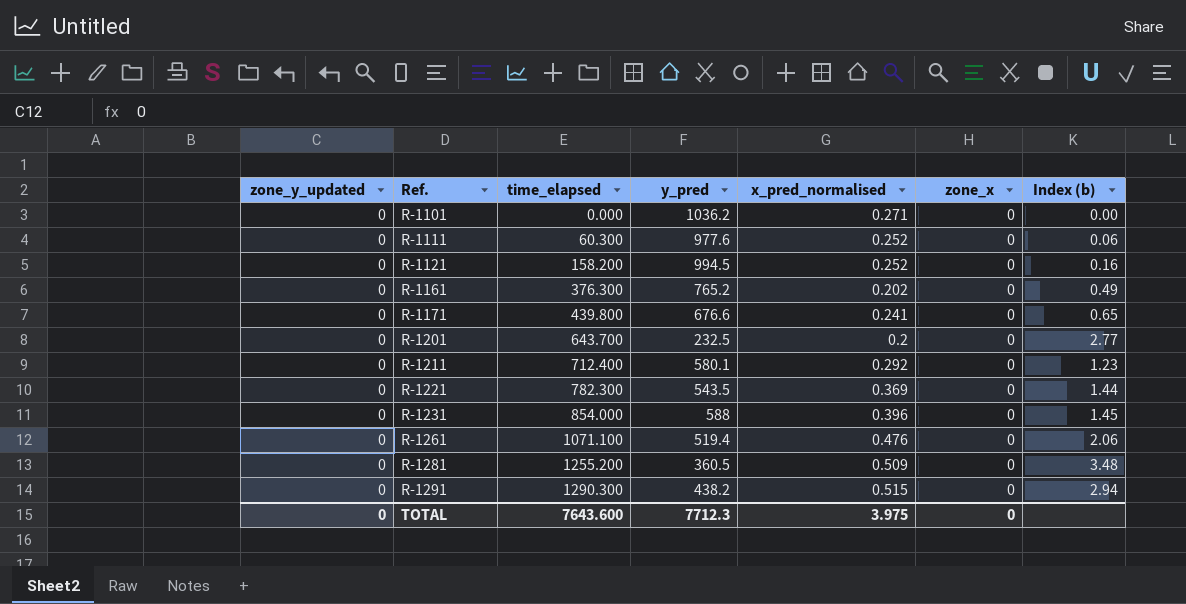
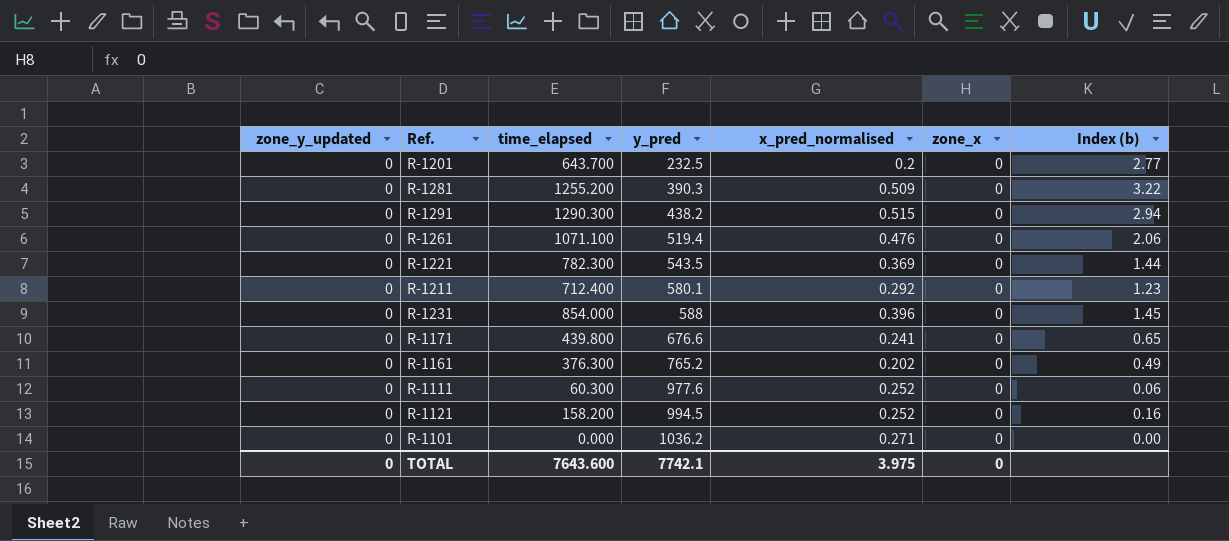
row order: Ref. ascending -> y_pred ascending
R-1281 | y_pred: 360.5 -> 390.3
R-1281 | Index (b): 3.48 -> 3.22
TOTAL | y_pred: 7712.3 -> 7742.1

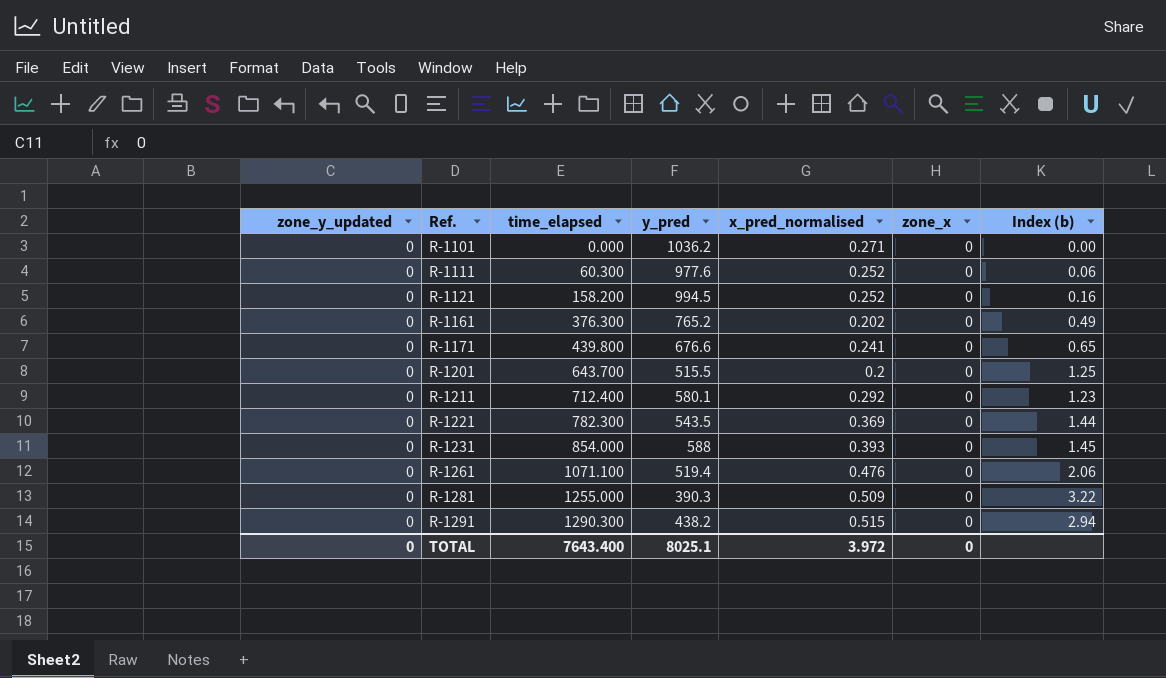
row order: y_pred ascending -> Ref. ascending
R-1201 | y_pred: 232.5 -> 515.5
R-1201 | Index (b): 2.77 -> 1.25
R-1231 | x_pred_normalised: 0.396 -> 0.393
R-1281 | time_elapsed: 1255.200 -> 1255.000
TOTAL | time_elapsed: 7643.600 -> 7643.400
TOTAL | y_pred: 7742.1 -> 8025.1
TOTAL | x_pred_normalised: 3.975 -> 3.972

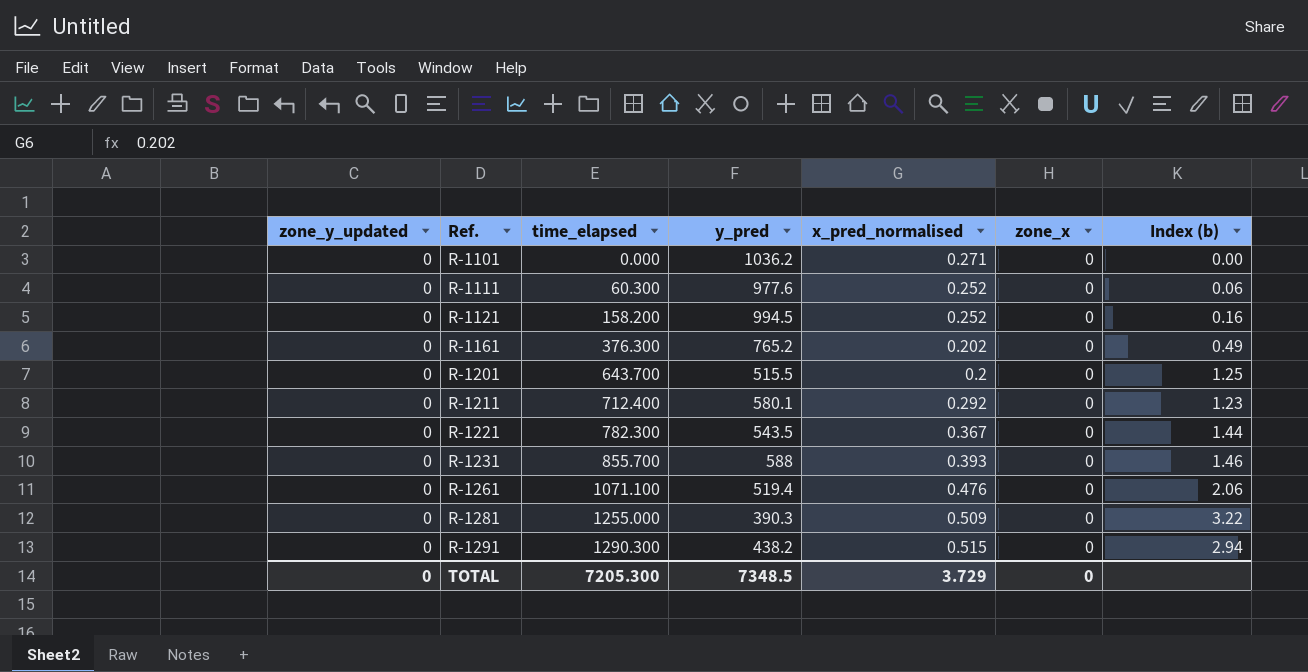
row R-1171: 0 | 439.800 | 676.6 | 0.241 | 0 | 0.65 -> none
R-1221 | x_pred_normalised: 0.369 -> 0.367
R-1231 | time_elapsed: 854.000 -> 855.700
R-1231 | Index (b): 1.45 -> 1.46
TOTAL | time_elapsed: 7643.400 -> 7205.300
TOTAL | y_pred: 8025.1 -> 7348.5
TOTAL | x_pred_normalised: 3.972 -> 3.729

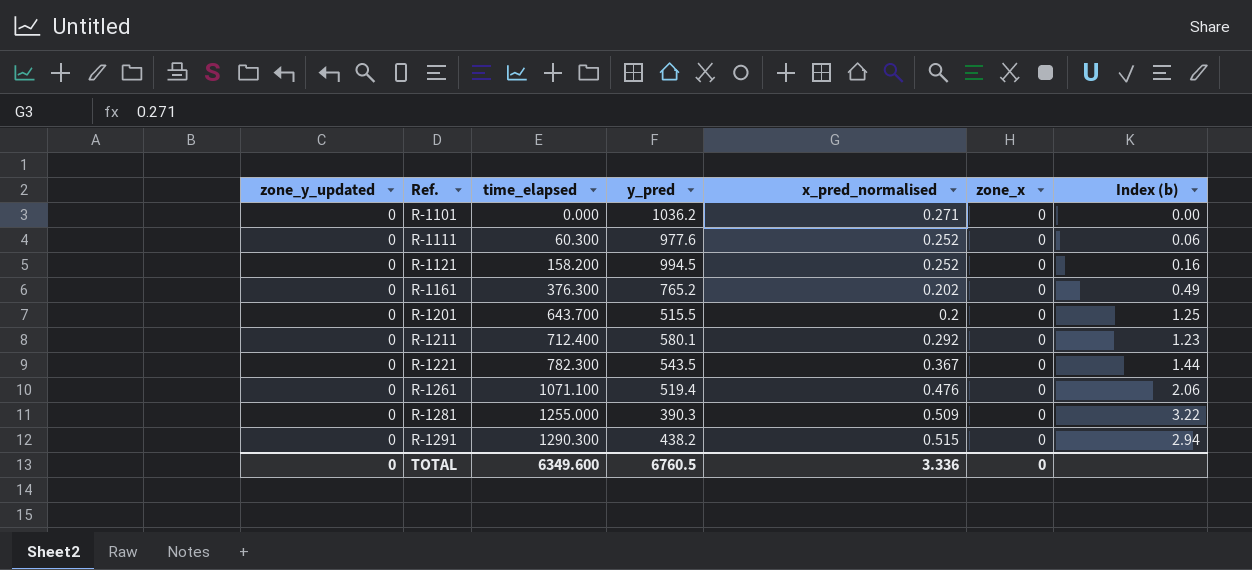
row R-1231: 0 | 855.700 | 588 | 0.393 | 0 | 1.46 -> none
TOTAL | time_elapsed: 7205.300 -> 6349.600
TOTAL | y_pred: 7348.5 -> 6760.5
TOTAL | x_pred_normalised: 3.729 -> 3.336

